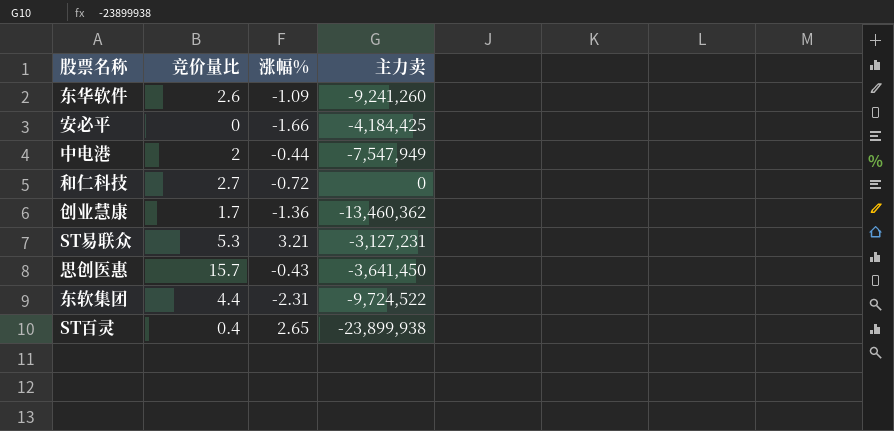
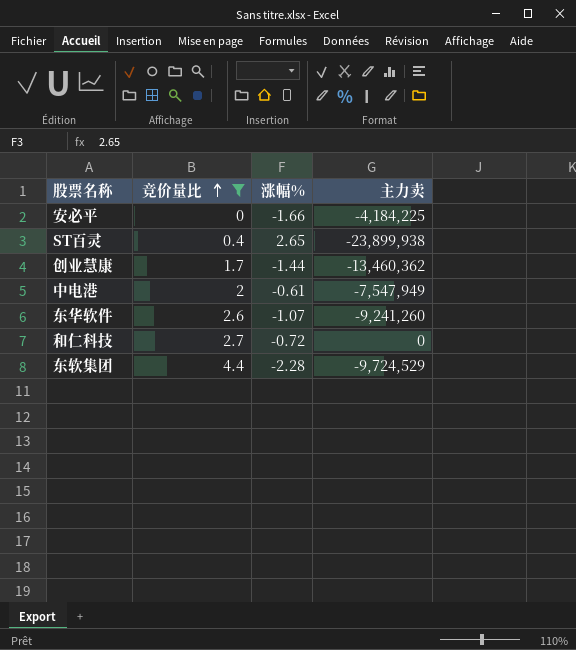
filter: none -> 竞价量比 <= 4.4
row order: none -> 竞价量比 ascending
安必平 | 主力卖: -4,184,425 -> -4,184,225
创业慧康 | 涨幅%: -1.36 -> -1.44
中电港 | 涨幅%: -0.44 -> -0.61
东华软件 | 涨幅%: -1.09 -> -1.07
东软集团 | 涨幅%: -2.31 -> -2.28
东软集团 | 主力卖: -9,724,522 -> -9,724,529

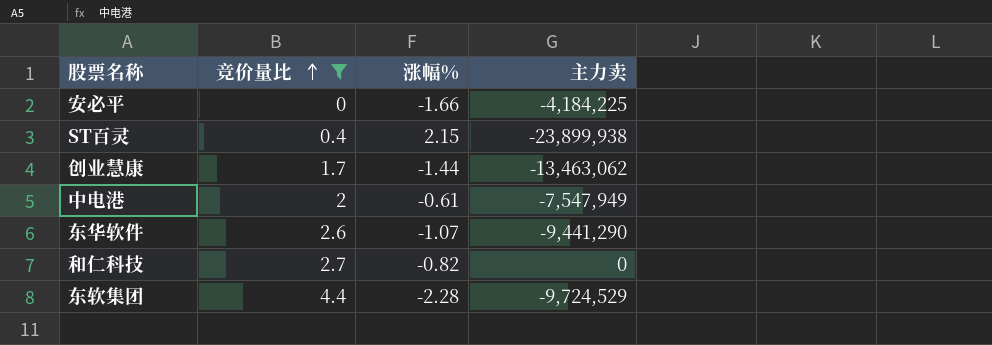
ST百灵 | 涨幅%: 2.65 -> 2.15
创业慧康 | 主力卖: -13,460,362 -> -13,463,062
东华软件 | 主力卖: -9,241,260 -> -9,441,290
和仁科技 | 涨幅%: -0.72 -> -0.82

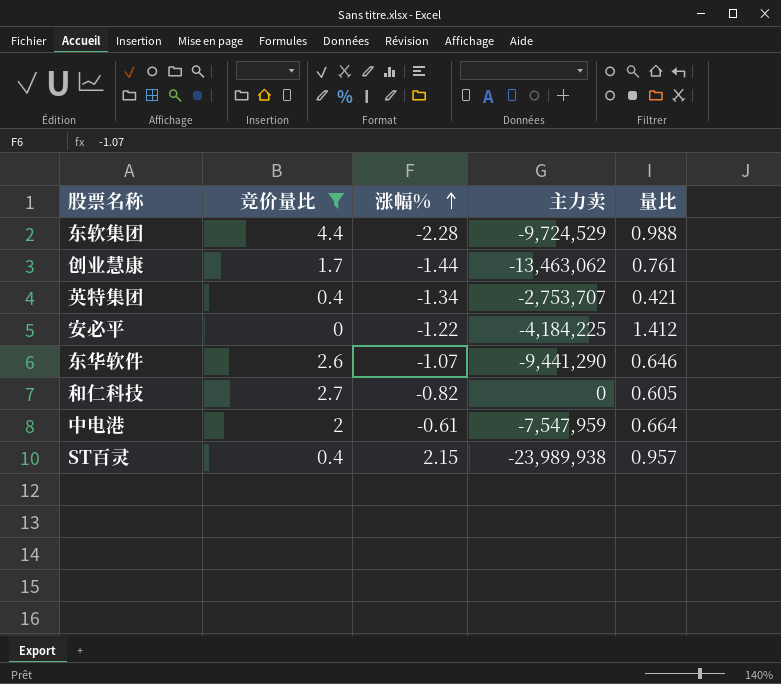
row order: 竞价量比 ascending -> 涨幅% ascending
column 量比 | position: none -> 5
row 英特集团: none -> 0.4 | -1.34 | -2,753,707 | 0.421
安必平 | 涨幅%: -1.66 -> -1.22
中电港 | 主力卖: -7,547,949 -> -7,547,959
ST百灵 | 主力卖: -23,899,938 -> -23,989,938

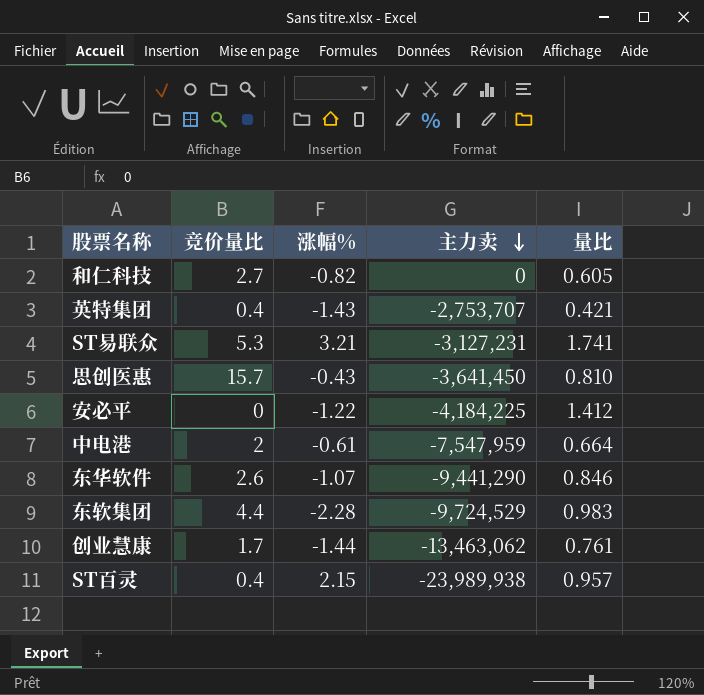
filter: 竞价量比 <= 4.4 -> none
row order: 涨幅% ascending -> 主力卖 descending
英特集团 | 涨幅%: -1.34 -> -1.43
东华软件 | 量比: 0.646 -> 0.846
东软集团 | 量比: 0.988 -> 0.983

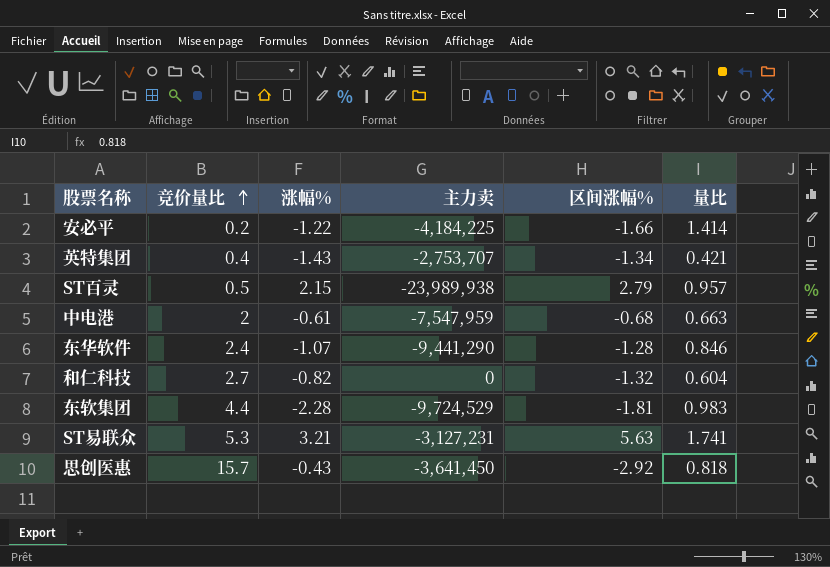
row order: 主力卖 descending -> 竞价量比 ascending
column 区间涨幅% | position: none -> 5
row 创业慧康: 1.7 | -1.44 | -13,463,062 | 0.761 -> none
安必平 | 竞价量比: 0 -> 0.2
安必平 | 量比: 1.412 -> 1.414
ST百灵 | 竞价量比: 0.4 -> 0.5
中电港 | 量比: 0.664 -> 0.663
东华软件 | 竞价量比: 2.6 -> 2.4
和仁科技 | 量比: 0.605 -> 0.604
思创医惠 | 量比: 0.810 -> 0.818

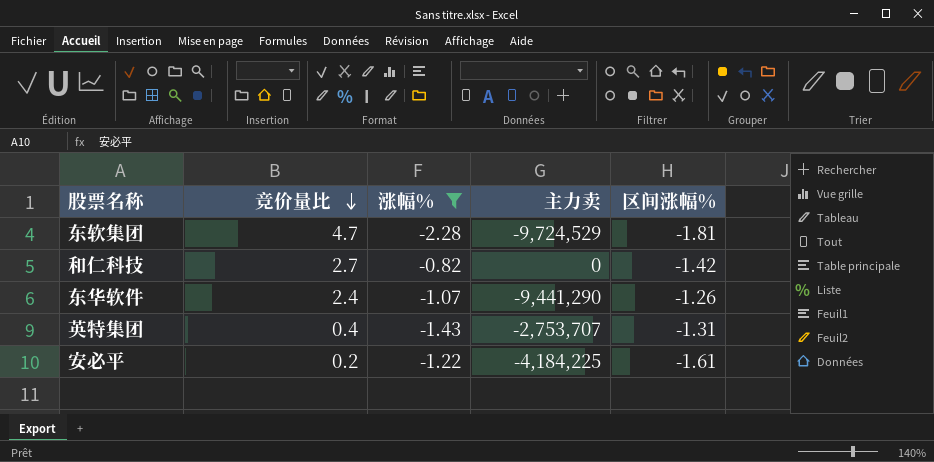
filter: none -> 涨幅% <= -0.82
row order: 竞价量比 ascending -> 竞价量比 descending
column 量比 | position: 6 -> none
东软集团 | 竞价量比: 4.4 -> 4.7
和仁科技 | 区间涨幅%: -1.32 -> -1.42
东华软件 | 区间涨幅%: -1.28 -> -1.26
英特集团 | 区间涨幅%: -1.34 -> -1.31
安必平 | 区间涨幅%: -1.66 -> -1.61

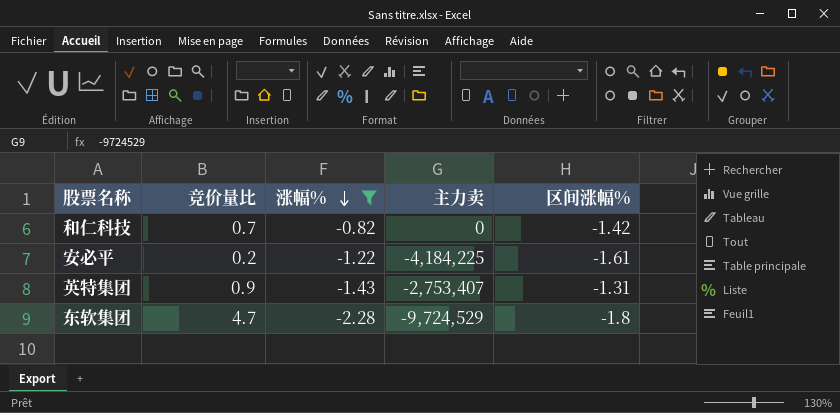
row order: 竞价量比 descending -> 涨幅% descending
row 东华软件: 2.4 | -1.07 | -9,441,290 | -1.26 -> none
和仁科技 | 竞价量比: 2.7 -> 0.7
英特集团 | 竞价量比: 0.4 -> 0.9
英特集团 | 主力卖: -2,753,707 -> -2,753,407
东软集团 | 区间涨幅%: -1.81 -> -1.8

